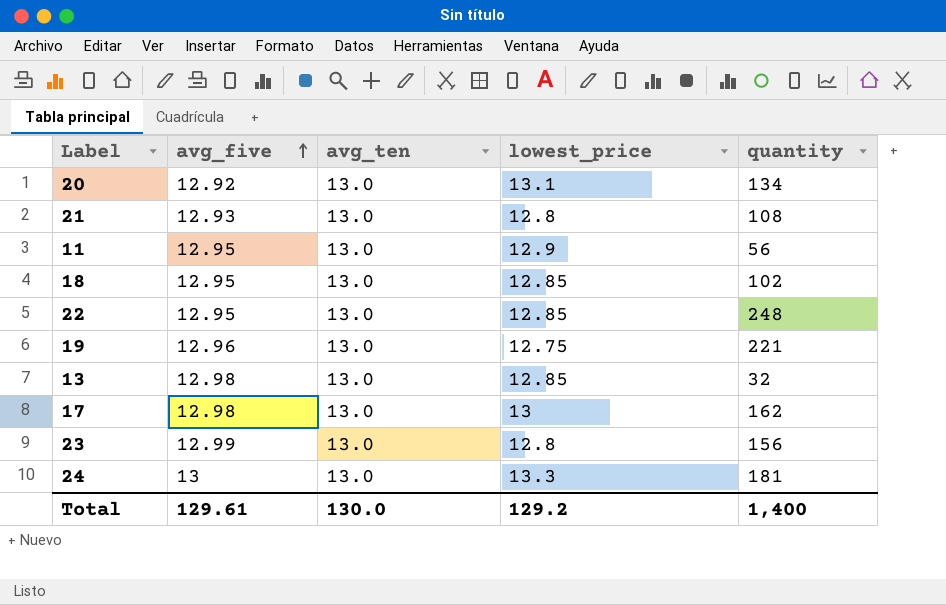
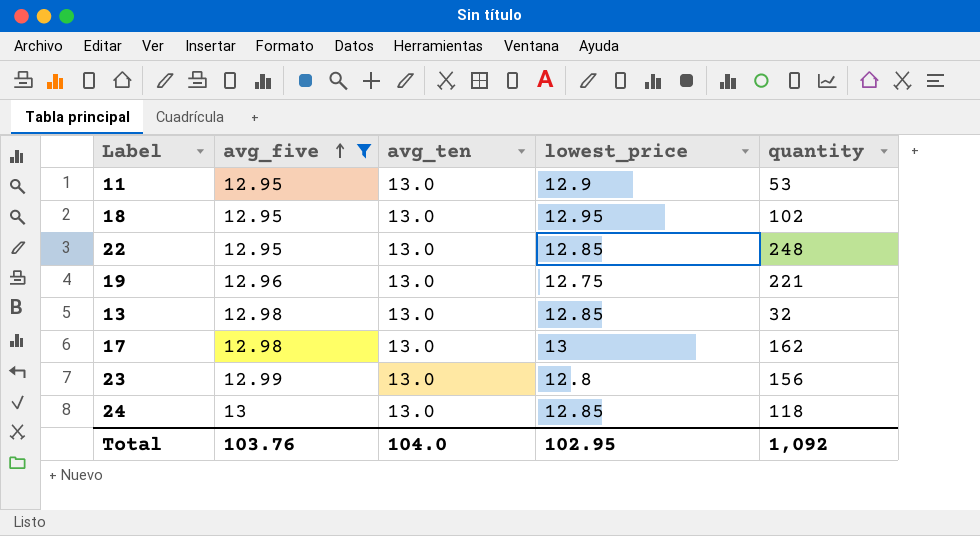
filter: none -> avg_five >= 12.95
11 | quantity: 56 -> 53
18 | lowest_price: 12.85 -> 12.95
24 | lowest_price: 13.3 -> 12.85
24 | quantity: 181 -> 118
Total | avg_five: 129.61 -> 103.76
Total | avg_ten: 130.0 -> 104.0
Total | lowest_price: 129.2 -> 102.95
Total | quantity: 1,400 -> 1,092

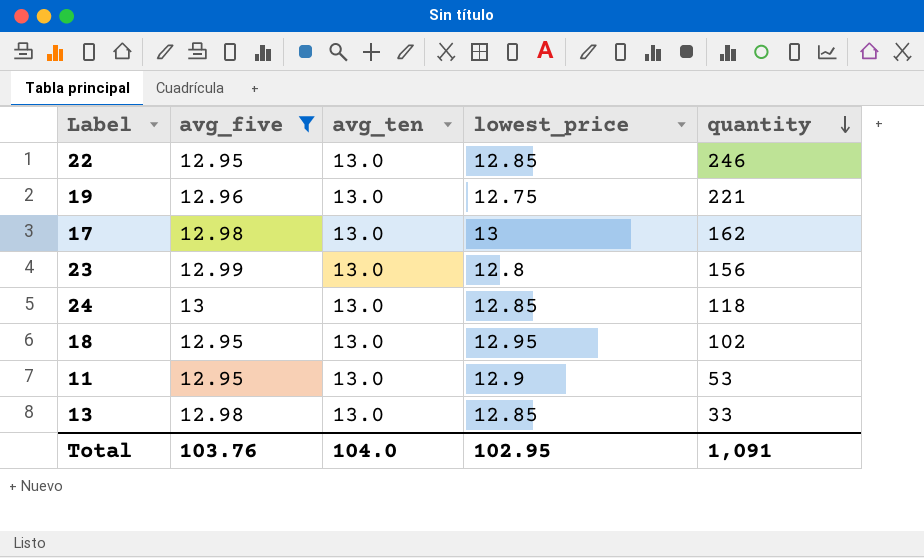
row order: avg_five ascending -> quantity descending
22 | quantity: 248 -> 246
13 | quantity: 32 -> 33
Total | quantity: 1,092 -> 1,091

